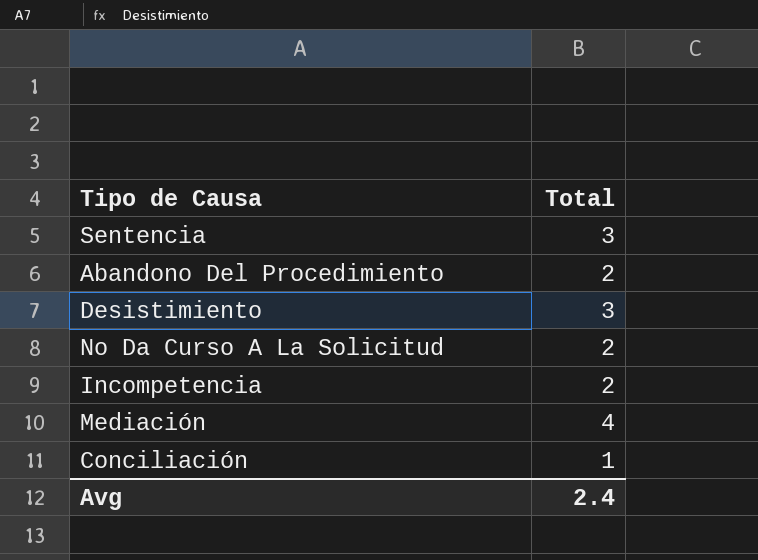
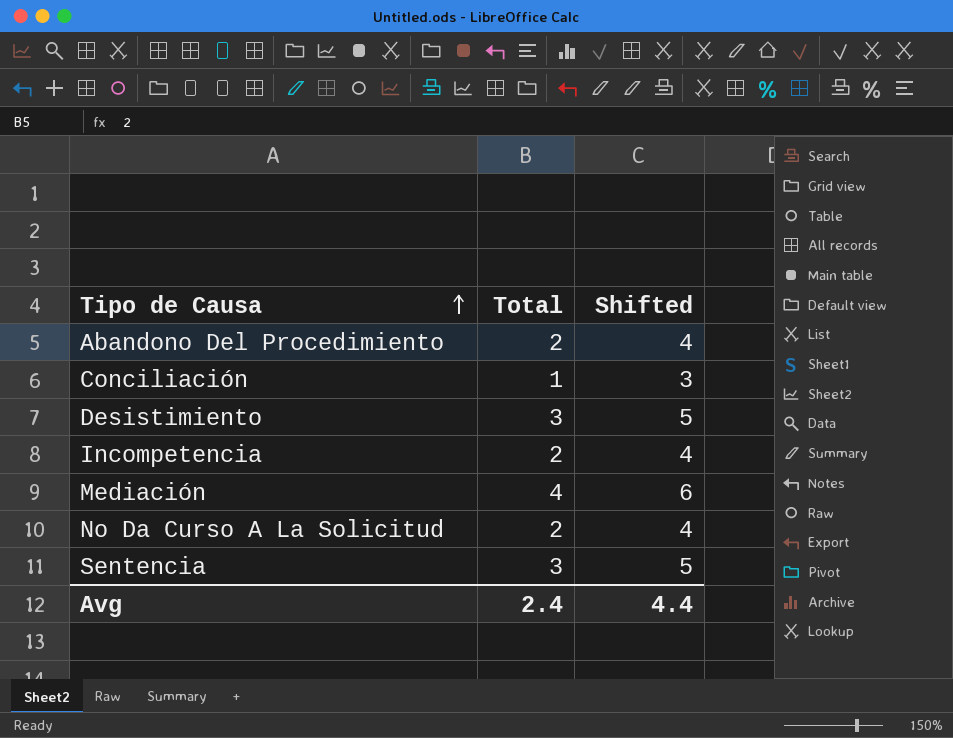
row order: none -> Tipo de Causa ascending
column Shifted | formula: none -> [Total] + 2

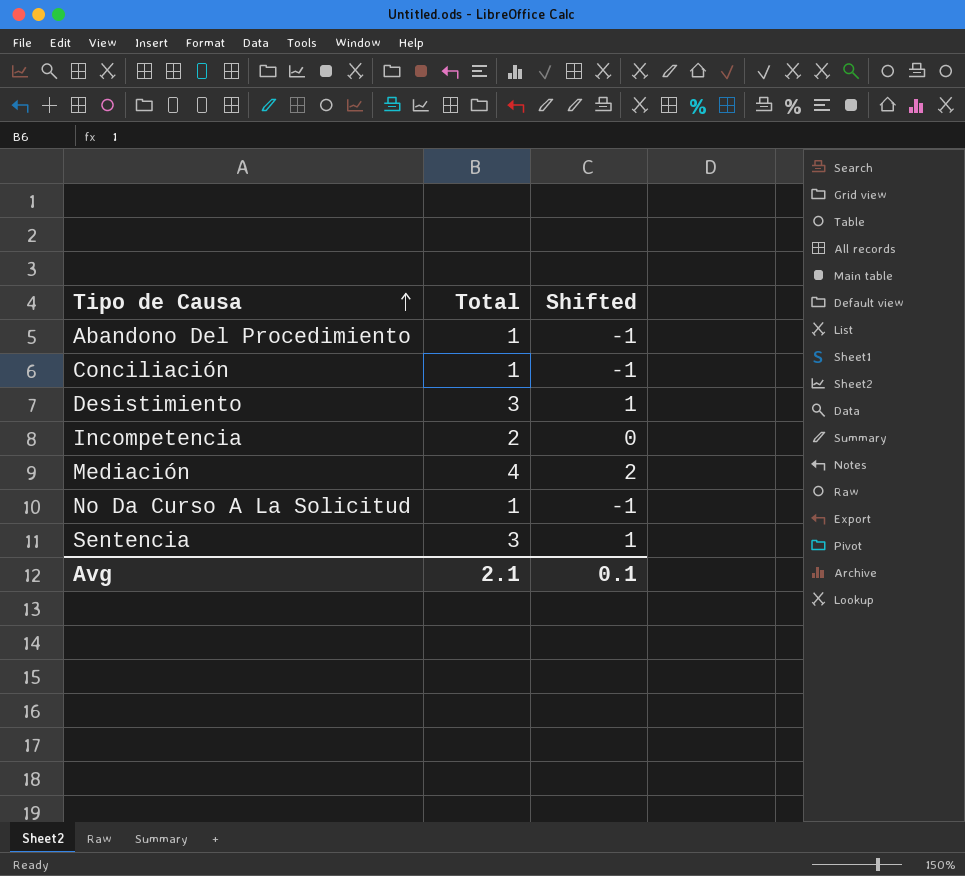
column Shifted | formula: [Total] + 2 -> [Total] - 2
Abandono Del Procedimiento | Total: 2 -> 1
No Da Curso A La Solicitud | Total: 2 -> 1
Avg | Total: 2.4 -> 2.1
Avg | Shifted: 4.4 -> 0.1

